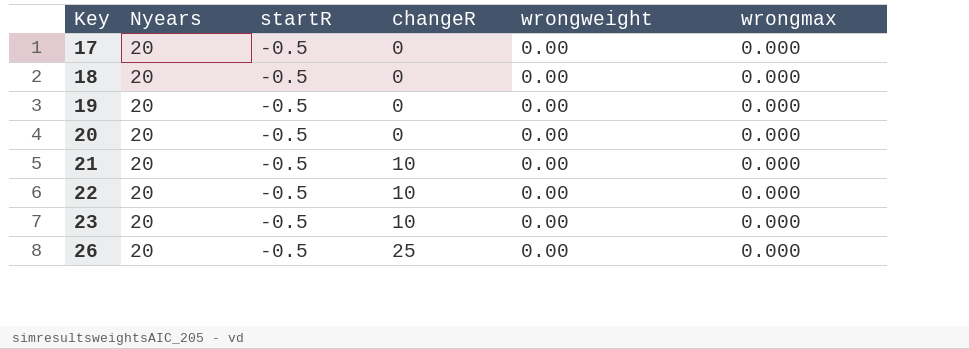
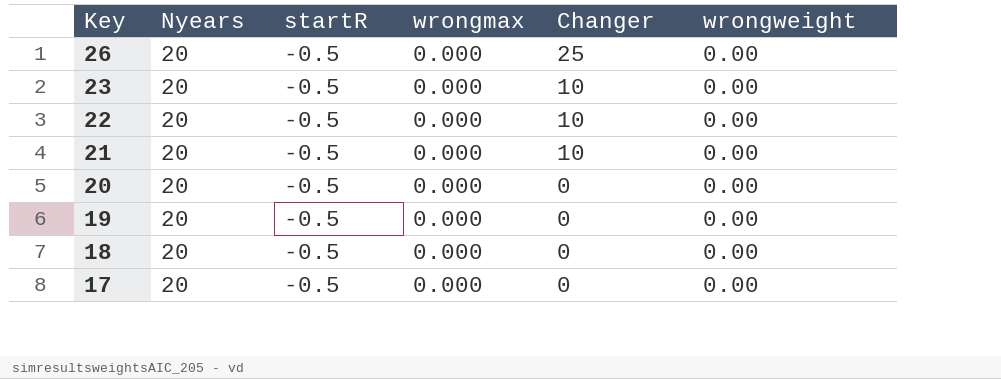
row order: Key ascending -> Key descending
column wrongmax | position: 6 -> 4
column name: changeR -> Changer

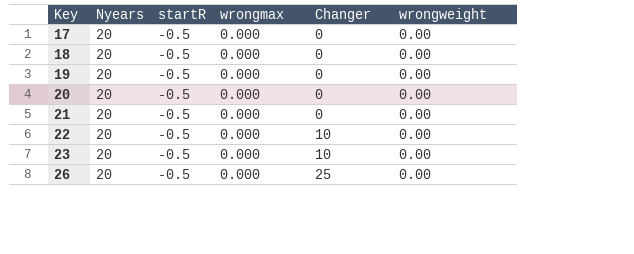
row order: Key descending -> Key ascending
21 | Changer: 10 -> 0

